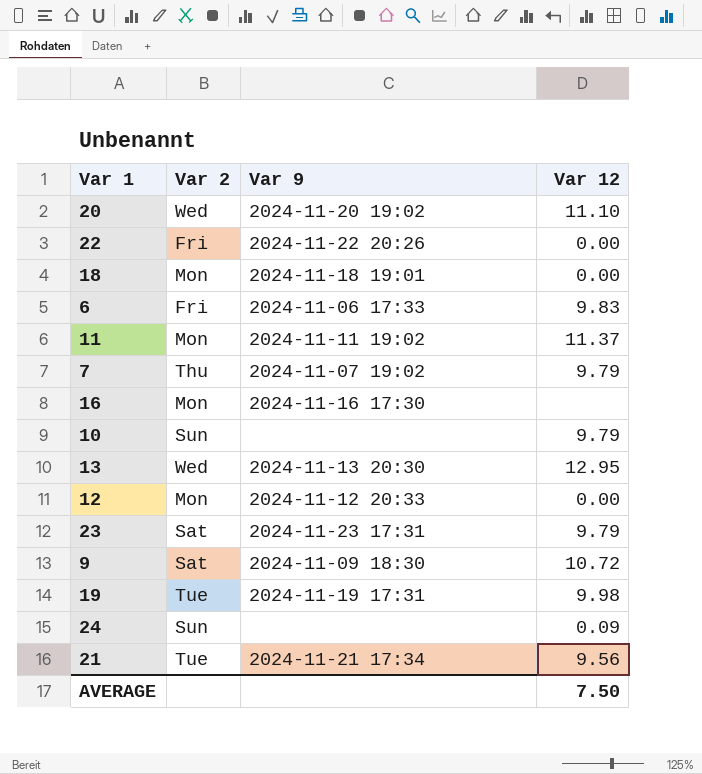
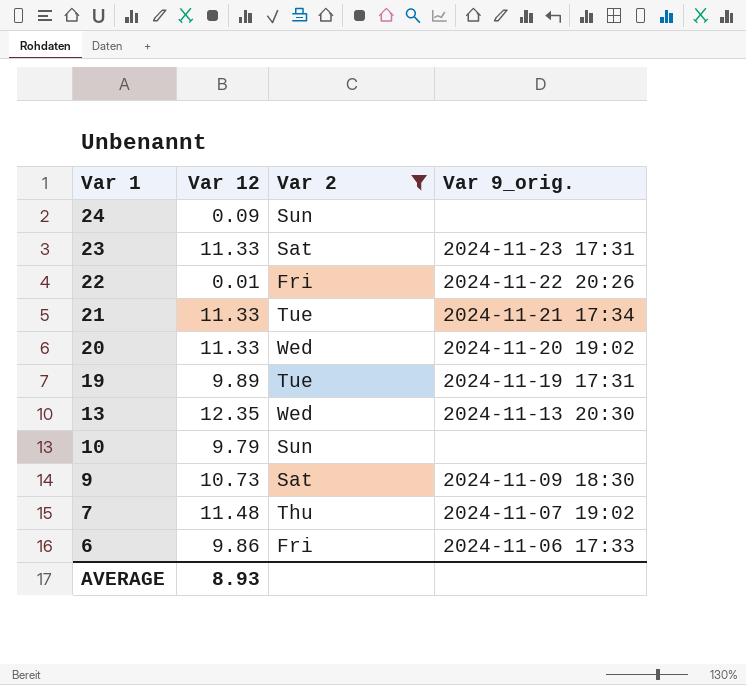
filter: none -> Var 2 != Mon
row order: none -> Var 1 descending
column Var 12 | position: 4 -> 2
column name: Var 9 -> Var 9_orig.
23 | Var 12: 9.79 -> 11.33
22 | Var 12: 0.00 -> 0.01
21 | Var 12: 9.56 -> 11.33
20 | Var 12: 11.10 -> 11.33
19 | Var 12: 9.98 -> 9.89
13 | Var 12: 12.95 -> 12.35
9 | Var 12: 10.72 -> 10.73
7 | Var 12: 9.79 -> 11.48
6 | Var 12: 9.83 -> 9.86
AVERAGE | Var 12: 7.50 -> 8.93

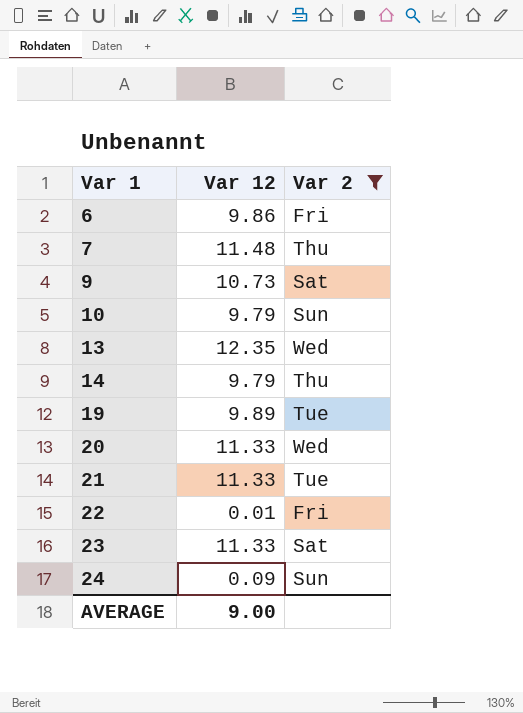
row order: Var 1 descending -> Var 1 ascending
column Var 9_orig. | position: 4 -> none
row 14: none -> 9.79 | Thu
AVERAGE | Var 12: 8.93 -> 9.00

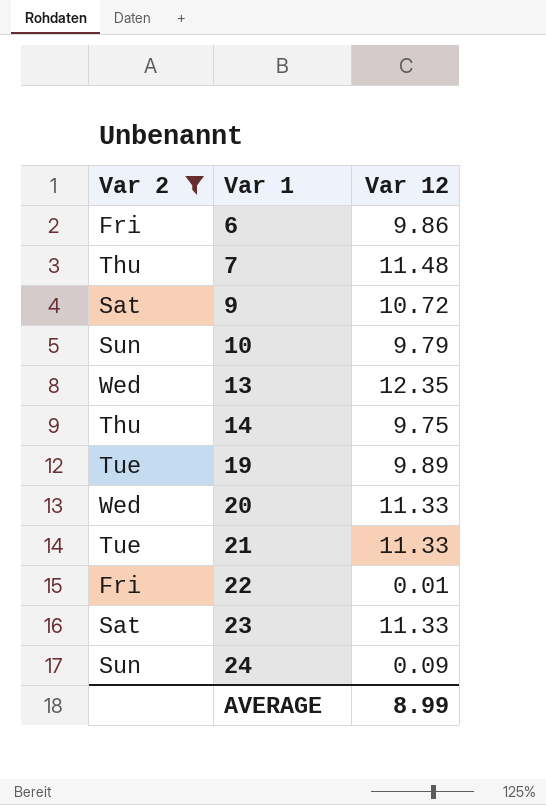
column Var 2 | position: 3 -> 1
9 | Var 12: 10.73 -> 10.72
14 | Var 12: 9.79 -> 9.75
AVERAGE | Var 12: 9.00 -> 8.99

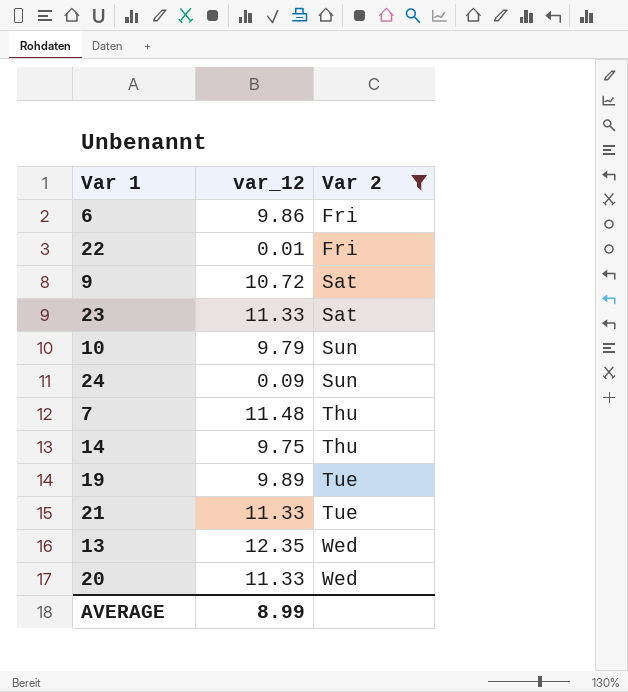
row order: Var 1 ascending -> Var 2 ascending
column name: Var 12 -> var_12
column Var 2 | position: 1 -> 3

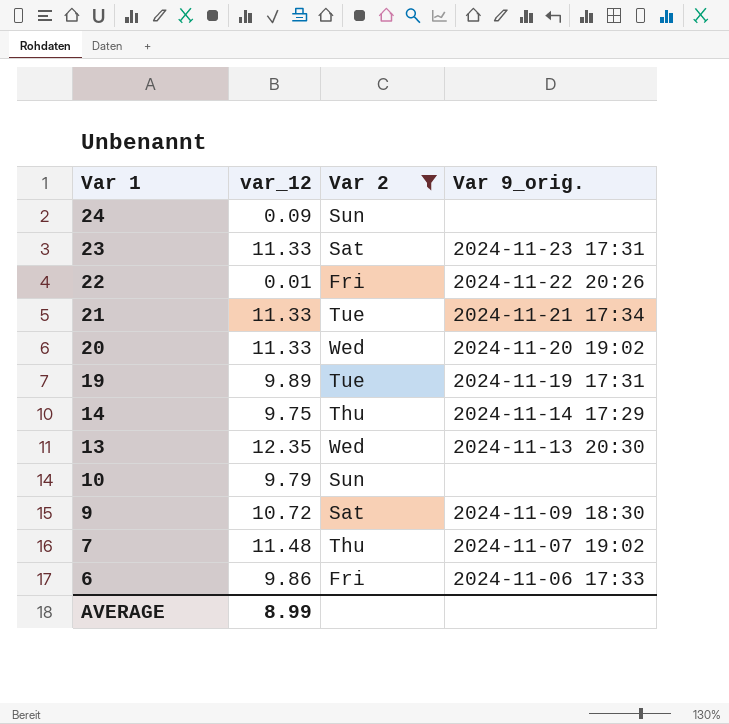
row order: Var 2 ascending -> Var 1 descending
column Var 9_orig. | position: none -> 4

